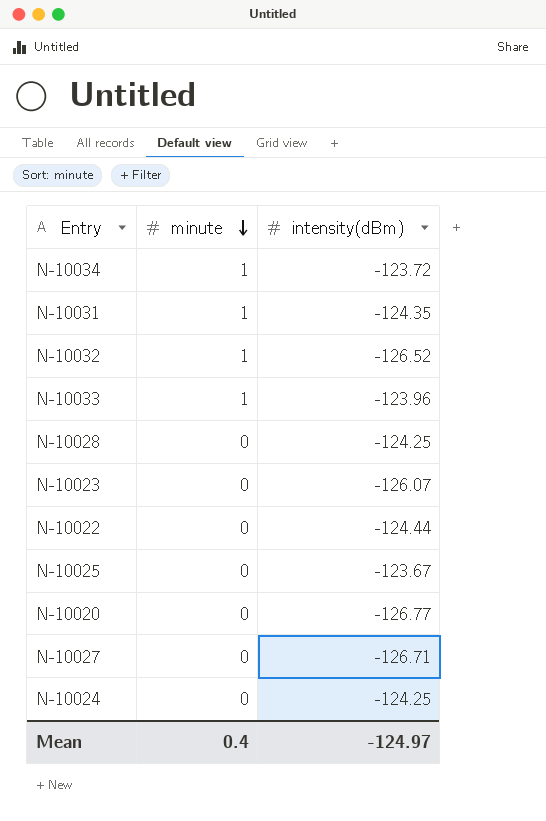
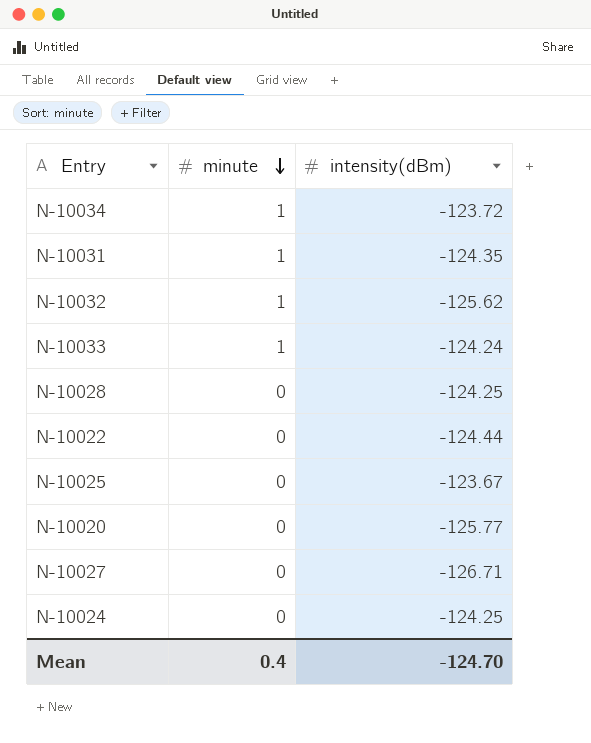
row N-10023: 0 | -126.07 -> none
N-10032 | intensity(dBm): -126.52 -> -125.62
N-10033 | intensity(dBm): -123.96 -> -124.24
N-10020 | intensity(dBm): -126.77 -> -125.77
Mean | intensity(dBm): -124.97 -> -124.70

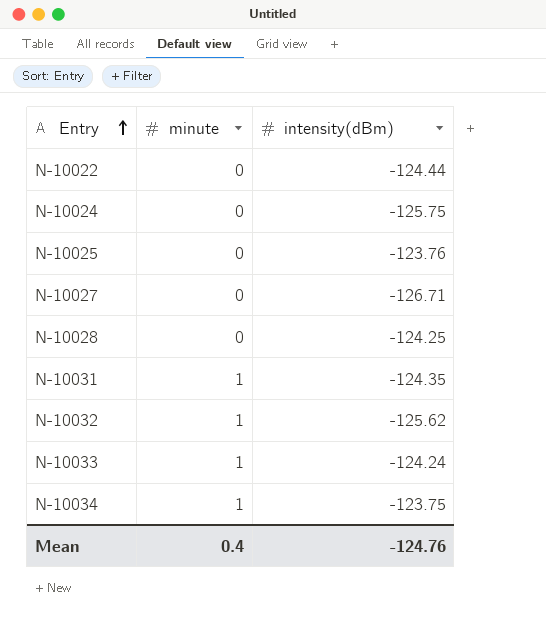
row order: minute descending -> Entry ascending
row N-10020: 0 | -125.77 -> none
N-10024 | intensity(dBm): -124.25 -> -125.75
N-10025 | intensity(dBm): -123.67 -> -123.76
N-10034 | intensity(dBm): -123.72 -> -123.75
Mean | intensity(dBm): -124.70 -> -124.76

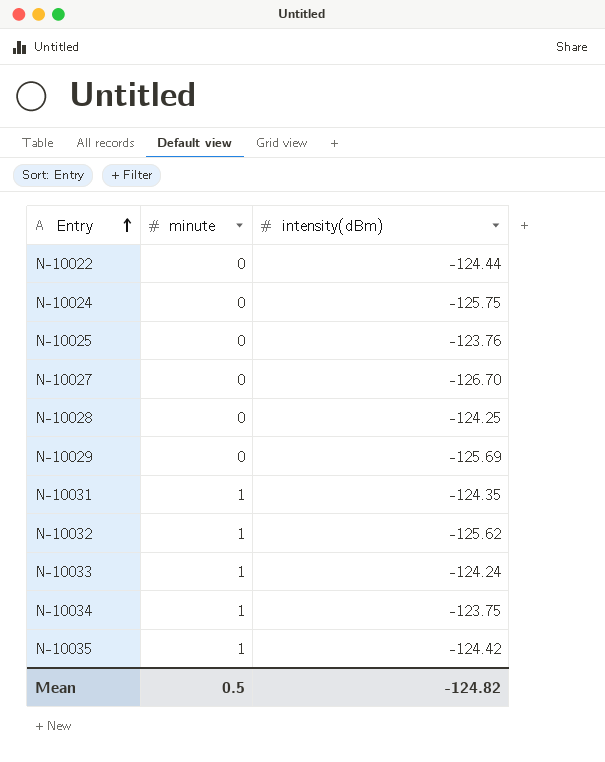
N-10027 | intensity(dBm): -126.71 -> -126.70
row N-10029: none -> 0 | -125.69
row N-10035: none -> 1 | -124.42
Mean | minute: 0.4 -> 0.5
Mean | intensity(dBm): -124.76 -> -124.82

